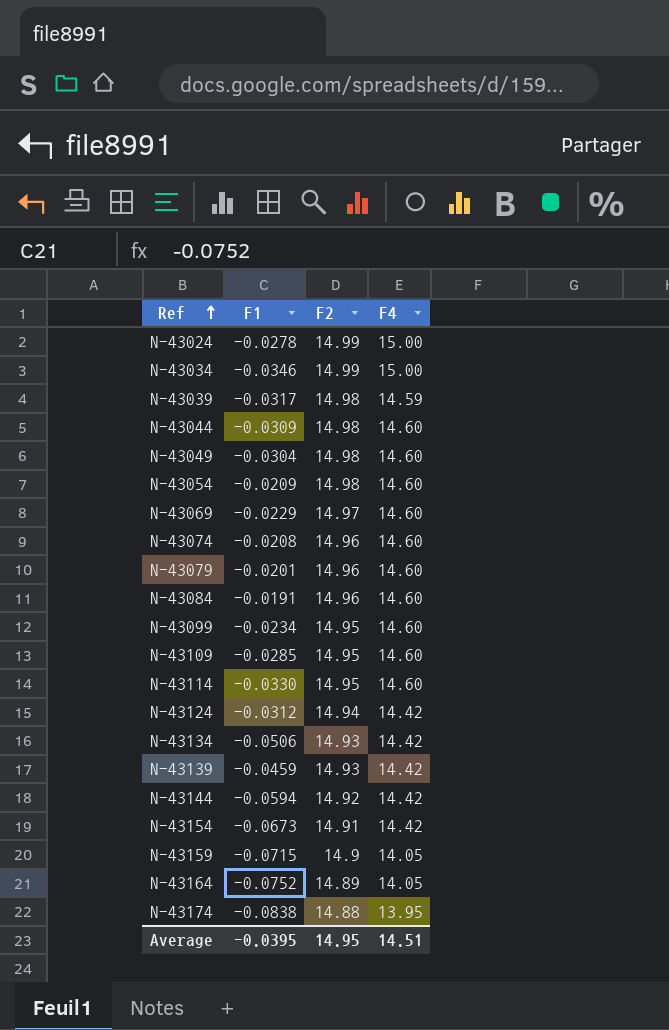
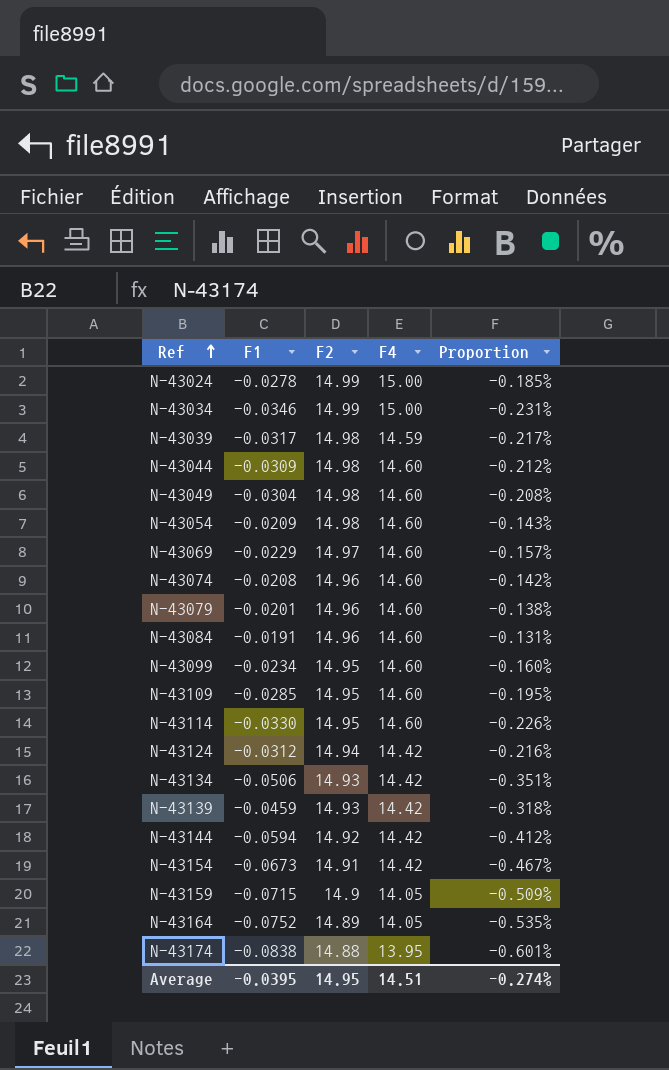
column Proportion | formula: none -> [F1] / [F4]

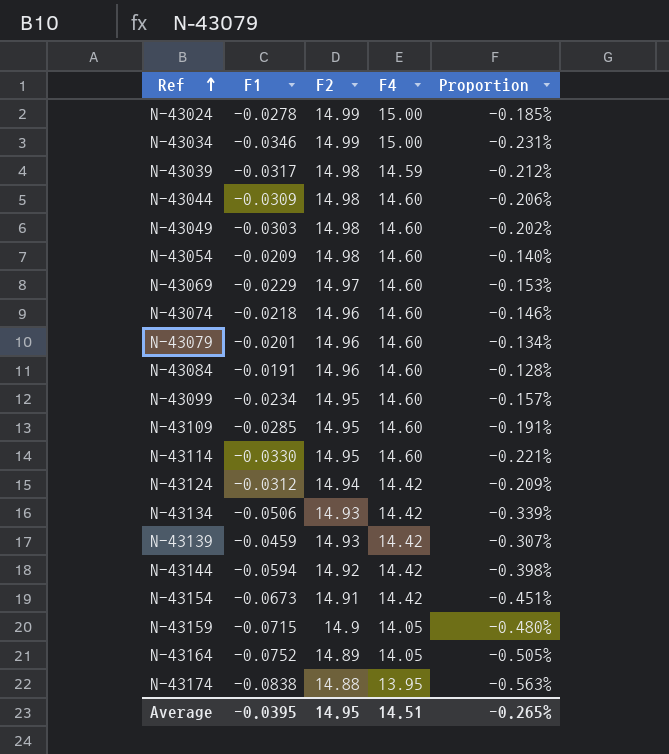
column Proportion | formula: [F1] / [F4] -> [F1] / [F2]
N-43049 | F1: -0.0304 -> -0.0303
N-43074 | F1: -0.0208 -> -0.0218
Average | Proportion: -0.274% -> -0.265%

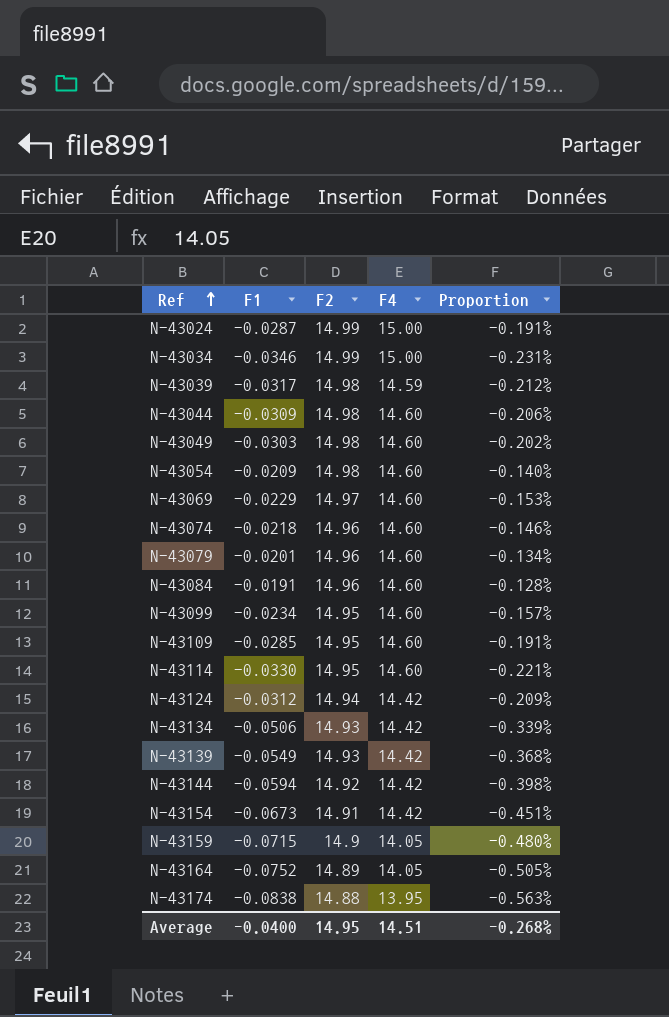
N-43024 | F1: -0.0278 -> -0.0287
N-43024 | Proportion: -0.185% -> -0.191%
N-43139 | F1: -0.0459 -> -0.0549
N-43139 | Proportion: -0.307% -> -0.368%
Average | F1: -0.0395 -> -0.0400
Average | Proportion: -0.265% -> -0.268%

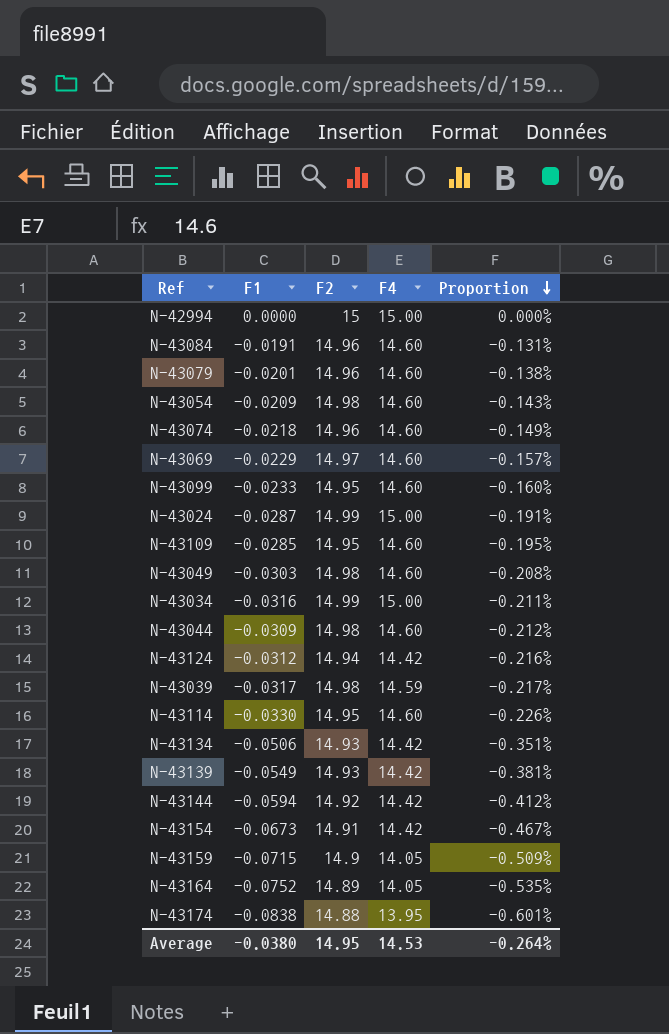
row order: Ref ascending -> Proportion descending
column Proportion | formula: [F1] / [F2] -> [F1] / [F4]
row N-42994: none -> 0.0000 | 15 | 15.00 | 0.000%
N-43099 | F1: -0.0234 -> -0.0233
N-43034 | F1: -0.0346 -> -0.0316
Average | F1: -0.0400 -> -0.0380
Average | F4: 14.51 -> 14.53
Average | Proportion: -0.268% -> -0.264%

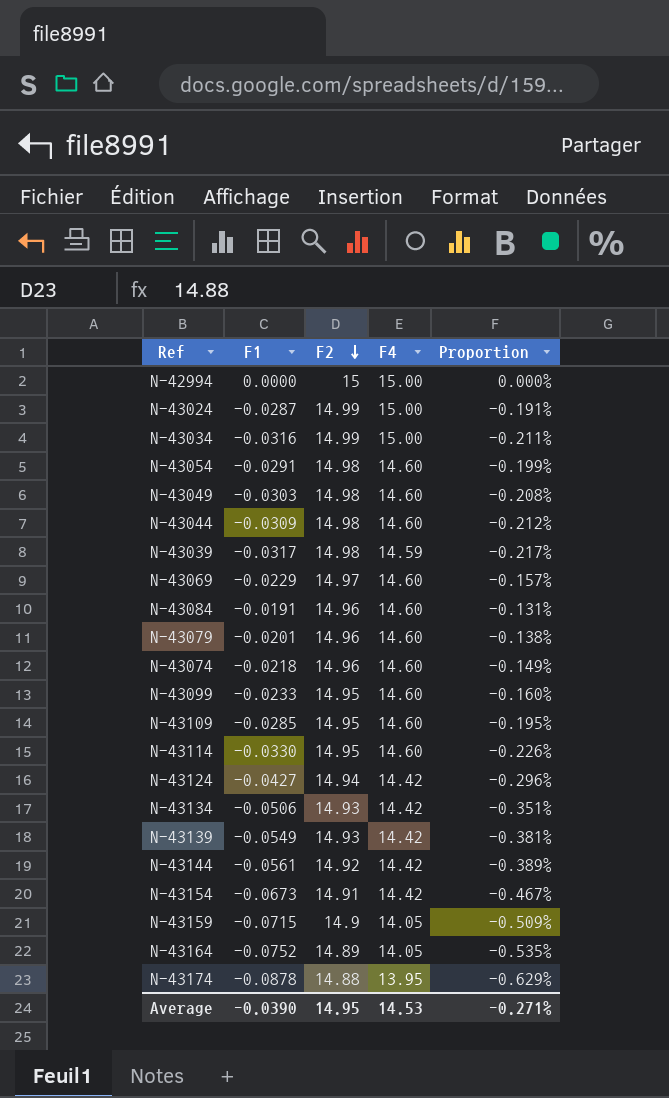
row order: Proportion descending -> F2 descending
N-43054 | F1: -0.0209 -> -0.0291
N-43054 | Proportion: -0.143% -> -0.199%
N-43124 | F1: -0.0312 -> -0.0427
N-43124 | Proportion: -0.216% -> -0.296%
N-43144 | F1: -0.0594 -> -0.0561
N-43144 | Proportion: -0.412% -> -0.389%
N-43174 | F1: -0.0838 -> -0.0878
N-43174 | Proportion: -0.601% -> -0.629%
Average | F1: -0.0380 -> -0.0390
Average | Proportion: -0.264% -> -0.271%

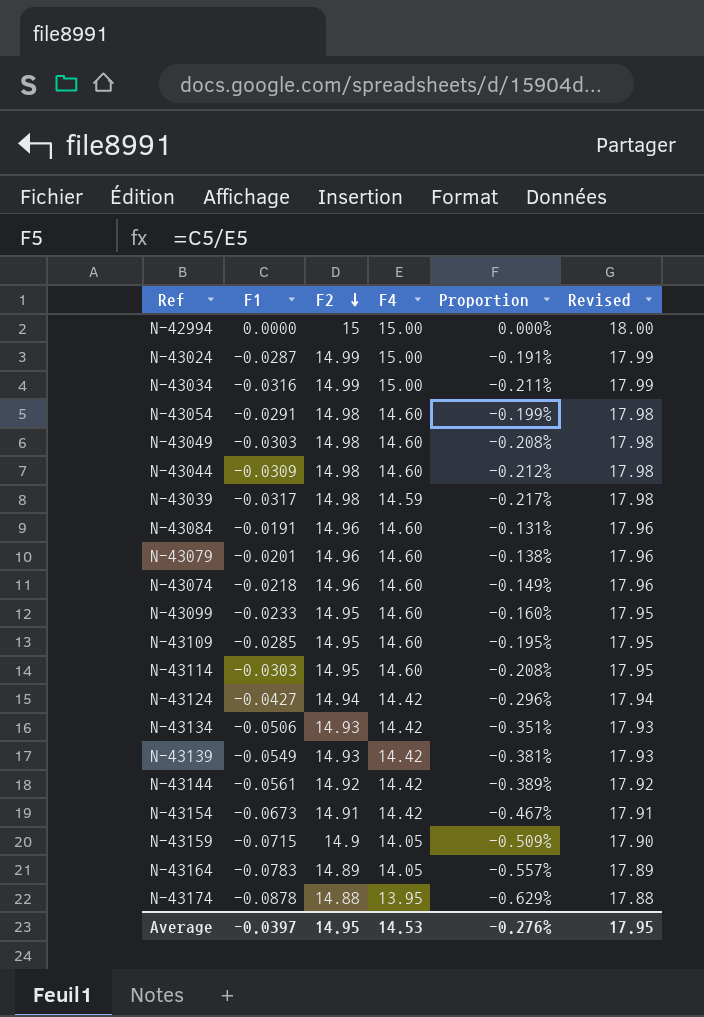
column Revised | formula: none -> [F2] + 3
row N-43069: -0.0229 | 14.97 | 14.60 | -0.157% -> none
N-43114 | F1: -0.0330 -> -0.0303
N-43114 | Proportion: -0.226% -> -0.208%
N-43164 | F1: -0.0752 -> -0.0783
N-43164 | Proportion: -0.535% -> -0.557%
Average | F1: -0.0390 -> -0.0397
Average | Proportion: -0.271% -> -0.276%

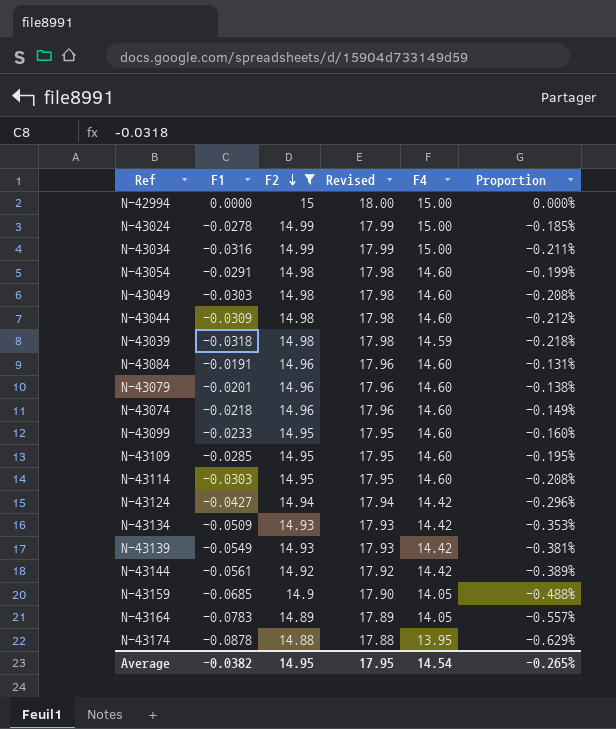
filter: none -> F2 != 14.91
column Revised | position: 6 -> 4
N-43024 | F1: -0.0287 -> -0.0278
N-43024 | Proportion: -0.191% -> -0.185%
N-43039 | F1: -0.0317 -> -0.0318
N-43039 | Proportion: -0.217% -> -0.218%
N-43134 | F1: -0.0506 -> -0.0509
N-43134 | Proportion: -0.351% -> -0.353%
N-43159 | F1: -0.0715 -> -0.0685
N-43159 | Proportion: -0.509% -> -0.488%
Average | F1: -0.0397 -> -0.0382
Average | F4: 14.53 -> 14.54
Average | Proportion: -0.276% -> -0.265%

